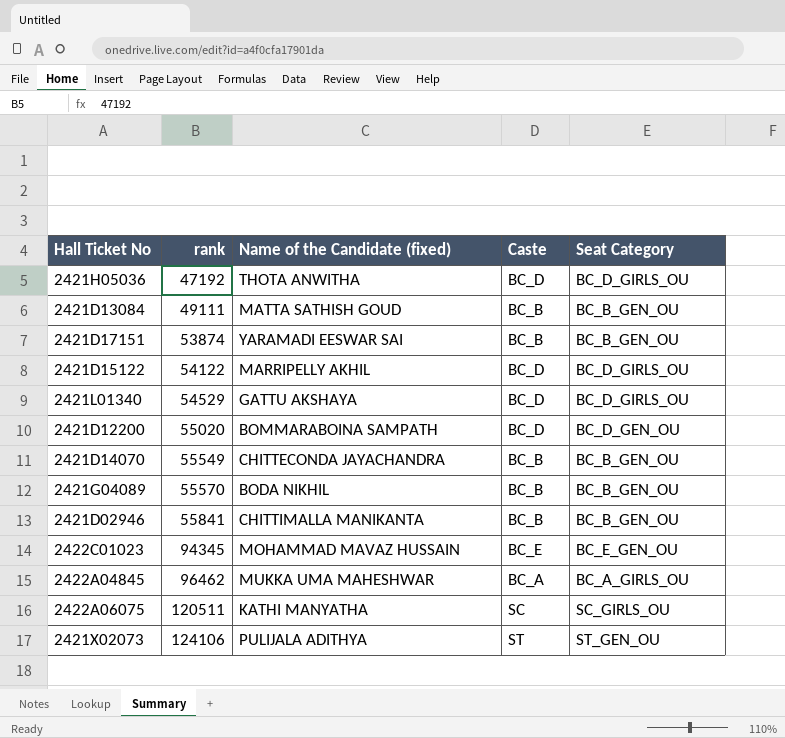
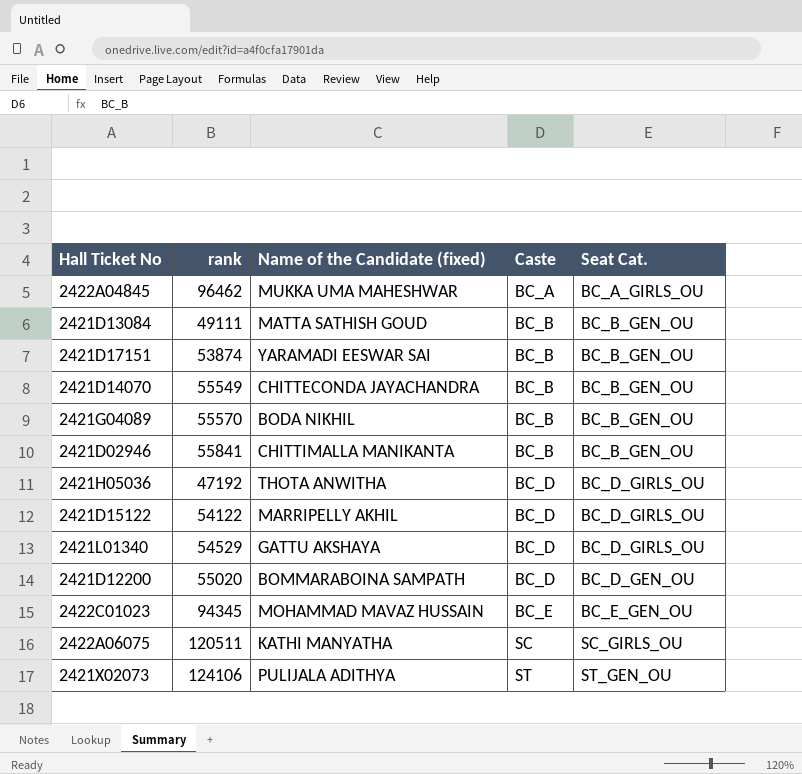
row order: rank ascending -> Caste ascending
column name: Seat Category -> Seat Cat.

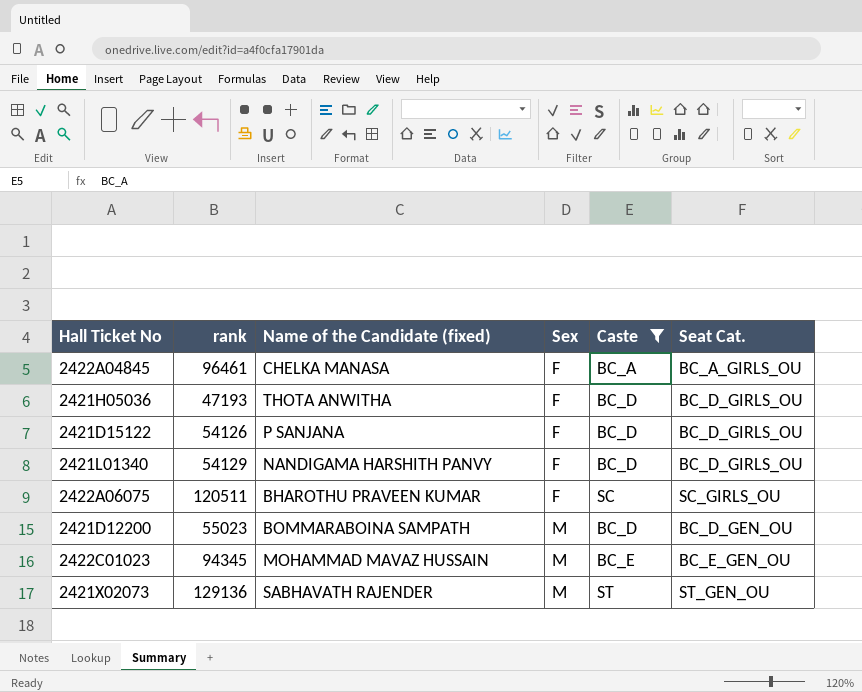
filter: none -> Caste != BC_B
row order: Caste ascending -> Sex ascending
column Sex | position: none -> 4
2422A04845 | rank: 96462 -> 96461
2422A04845 | Name of the Candidate (fixed): MUKKA UMA MAHESHWAR -> CHELKA MANASA
2421H05036 | rank: 47192 -> 47193
2421D15122 | rank: 54122 -> 54126
2421D15122 | Name of the Candidate (fixed): MARRIPELLY AKHIL -> P SANJANA
2421L01340 | rank: 54529 -> 54129
2421L01340 | Name of the Candidate (fixed): GATTU AKSHAYA -> NANDIGAMA HARSHITH PANVY
2422A06075 | Name of the Candidate (fixed): KATHI MANYATHA -> BHAROTHU PRAVEEN KUMAR
2421D12200 | rank: 55020 -> 55023
2421X02073 | rank: 124106 -> 129136
2421X02073 | Name of the Candidate (fixed): PULIJALA ADITHYA -> SABHAVATH RAJENDER

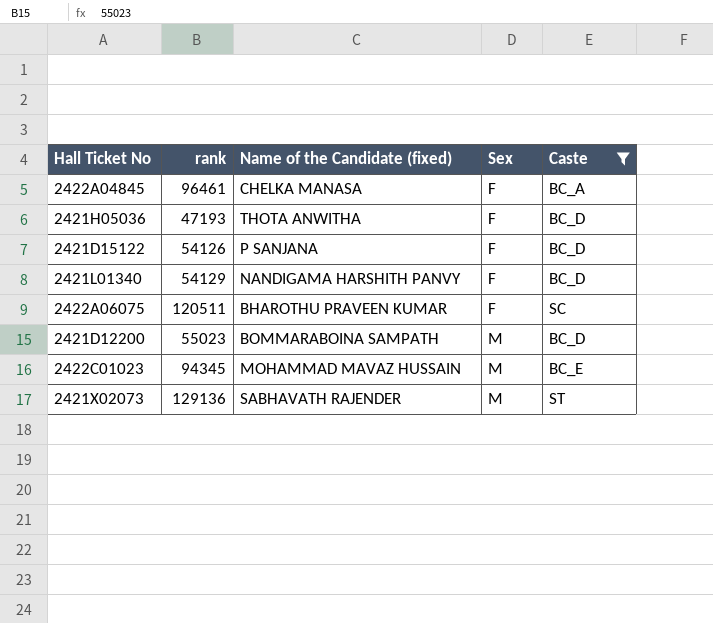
column Seat Cat. | position: 6 -> none

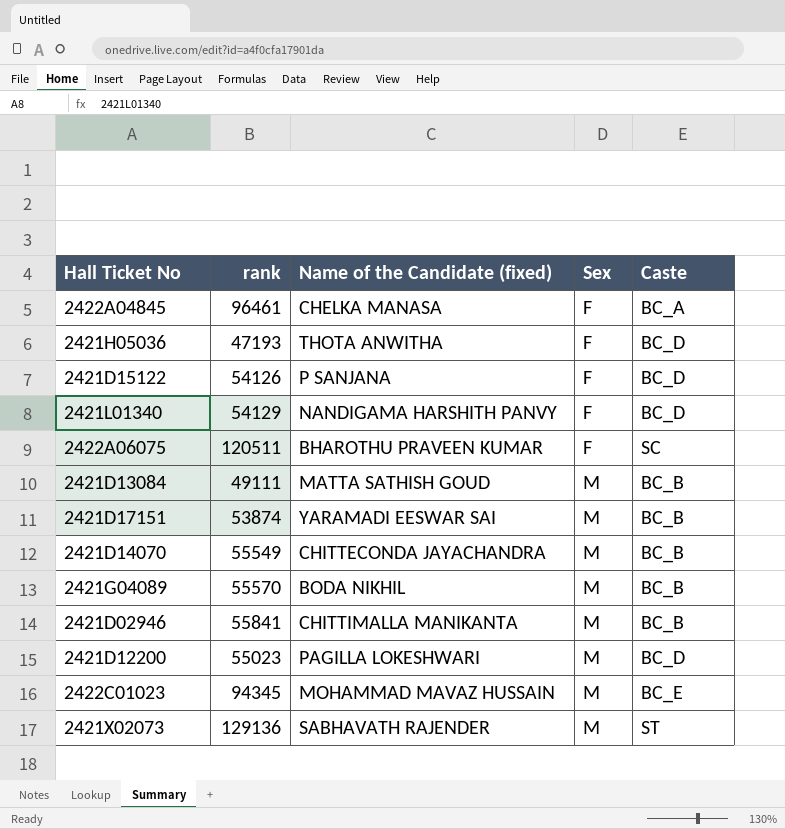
filter: Caste != BC_B -> none
2421D12200 | Name of the Candidate (fixed): BOMMARABOINA SAMPATH -> PAGILLA LOKESHWARI

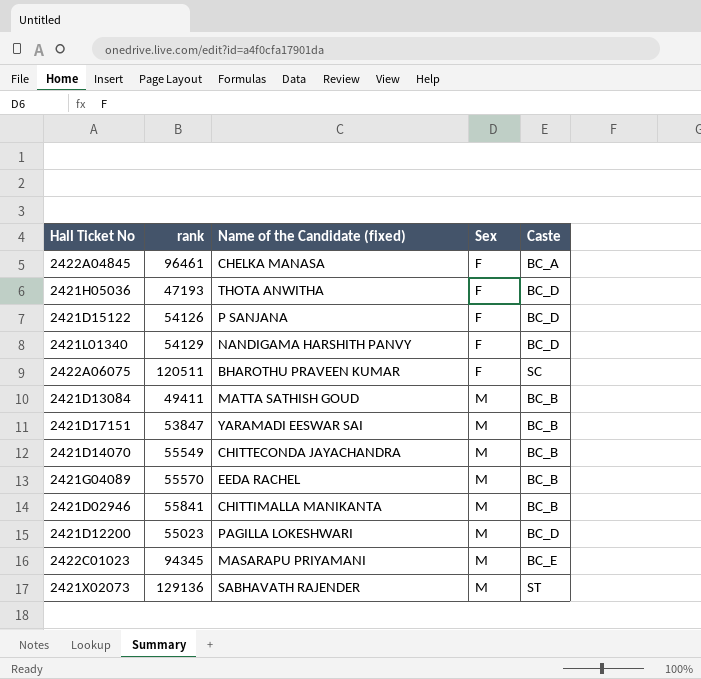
2421D13084 | rank: 49111 -> 49411
2421D17151 | rank: 53874 -> 53847
2421G04089 | Name of the Candidate (fixed): BODA NIKHIL -> EEDA RACHEL
2422C01023 | Name of the Candidate (fixed): MOHAMMAD MAVAZ HUSSAIN -> MASARAPU PRIYAMANI

